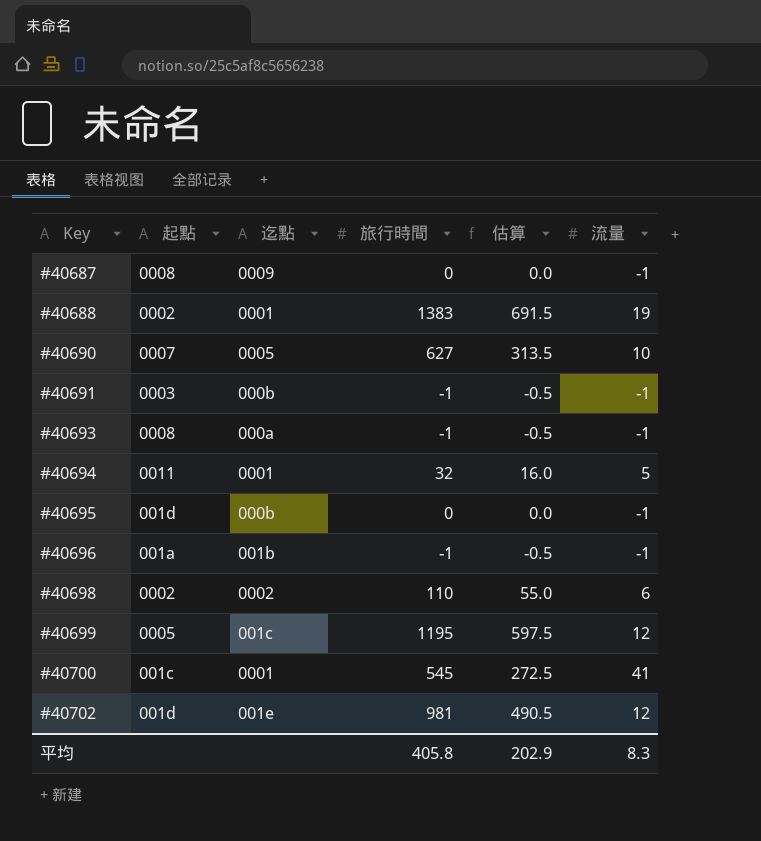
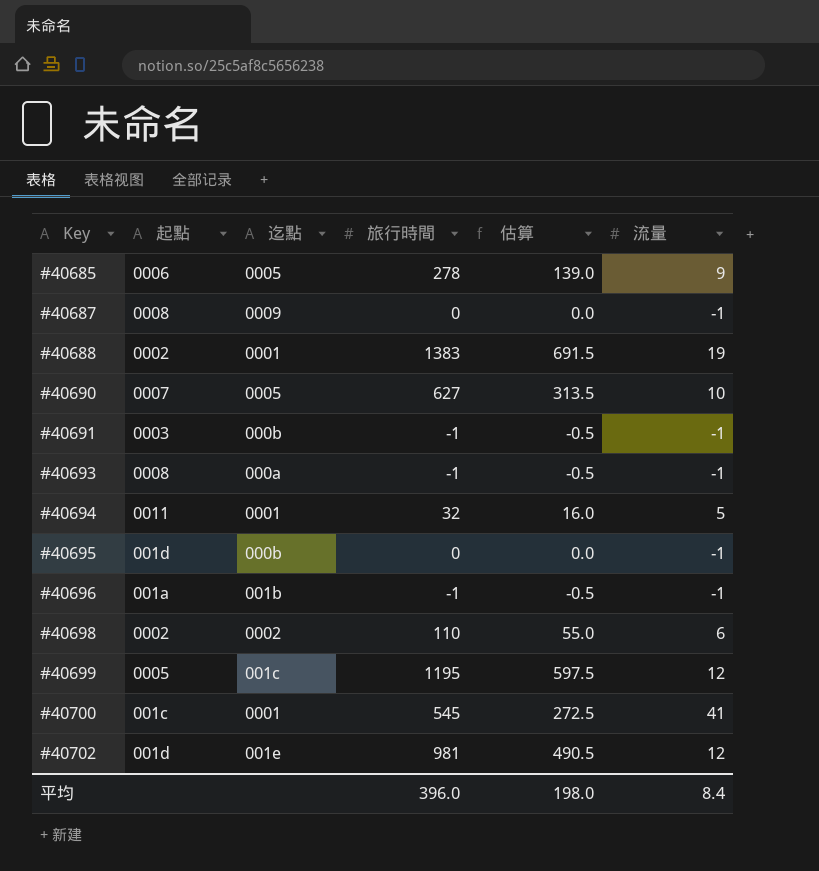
row #40685: none -> 0006 | 0005 | 278 | 139.0 | 9
平均 | 旅行時間: 405.8 -> 396.0
平均 | 估算: 202.9 -> 198.0
平均 | 流量: 8.3 -> 8.4

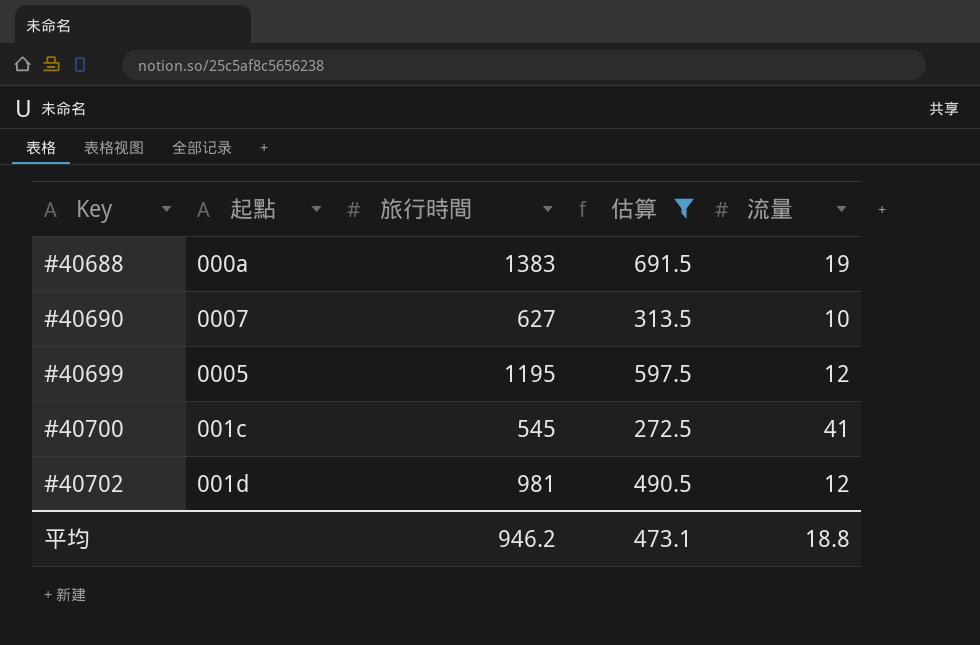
filter: none -> 估算 >= 272.5
column 迄點 | position: 3 -> none
#40688 | 起點: 0002 -> 000a
平均 | 旅行時間: 396.0 -> 946.2
平均 | 估算: 198.0 -> 473.1
平均 | 流量: 8.4 -> 18.8

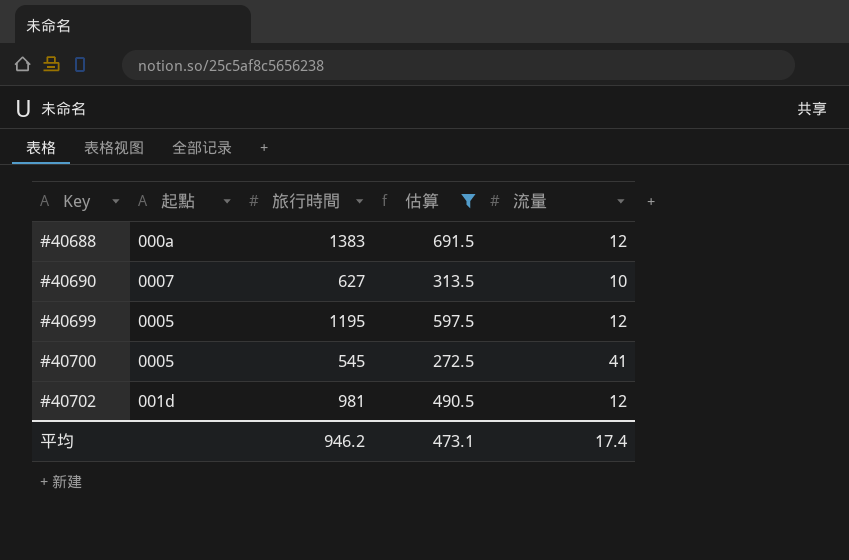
#40688 | 流量: 19 -> 12
#40700 | 起點: 001c -> 0005
平均 | 流量: 18.8 -> 17.4

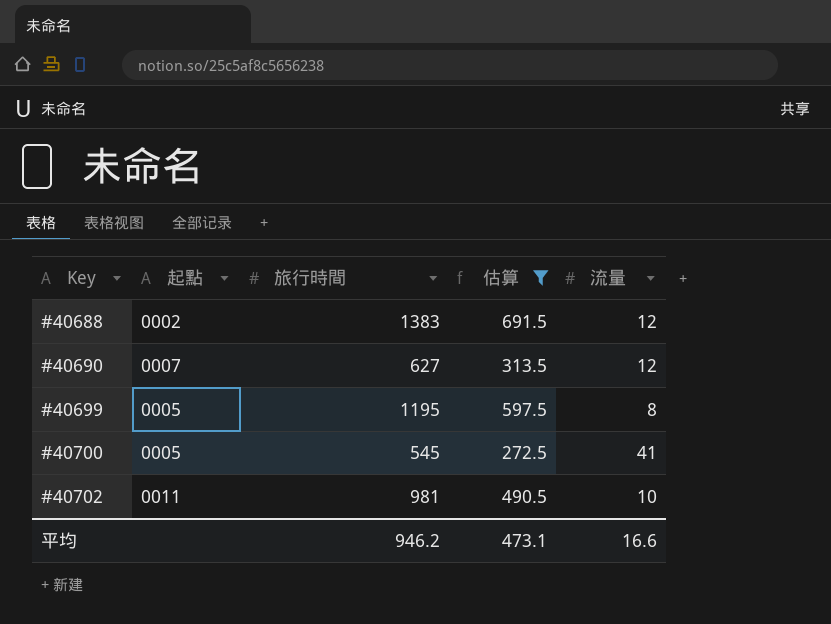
#40688 | 起點: 000a -> 0002
#40690 | 流量: 10 -> 12
#40699 | 流量: 12 -> 8
#40702 | 起點: 001d -> 0011
#40702 | 流量: 12 -> 10
平均 | 流量: 17.4 -> 16.6

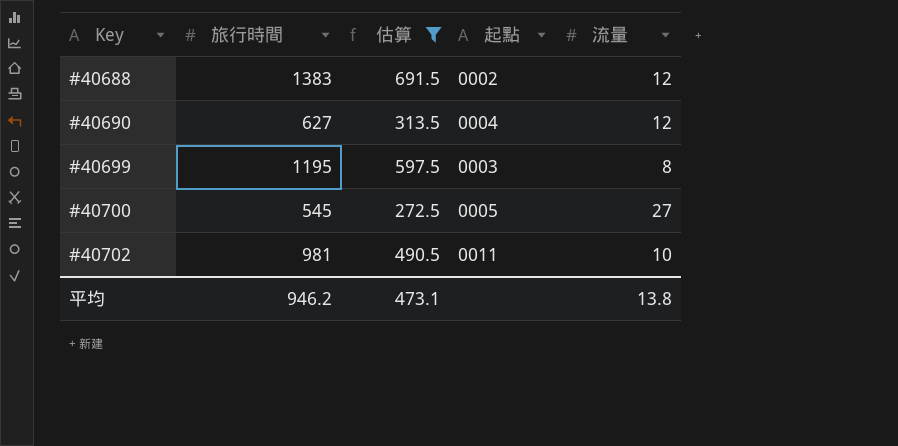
column 起點 | position: 2 -> 4
#40690 | 起點: 0007 -> 0004
#40699 | 起點: 0005 -> 0003
#40700 | 流量: 41 -> 27
平均 | 流量: 16.6 -> 13.8

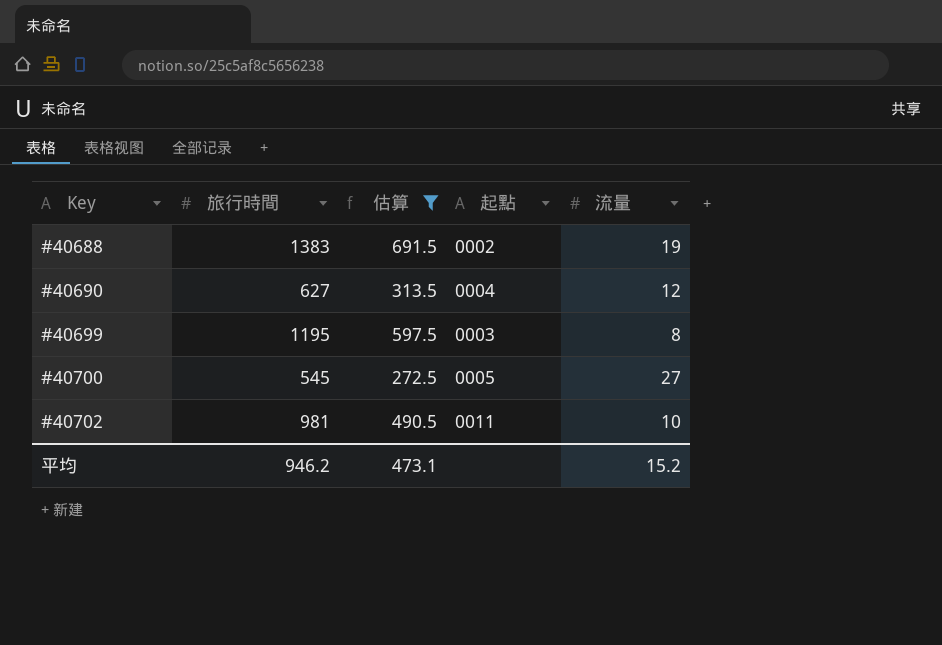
#40688 | 流量: 12 -> 19
平均 | 流量: 13.8 -> 15.2

